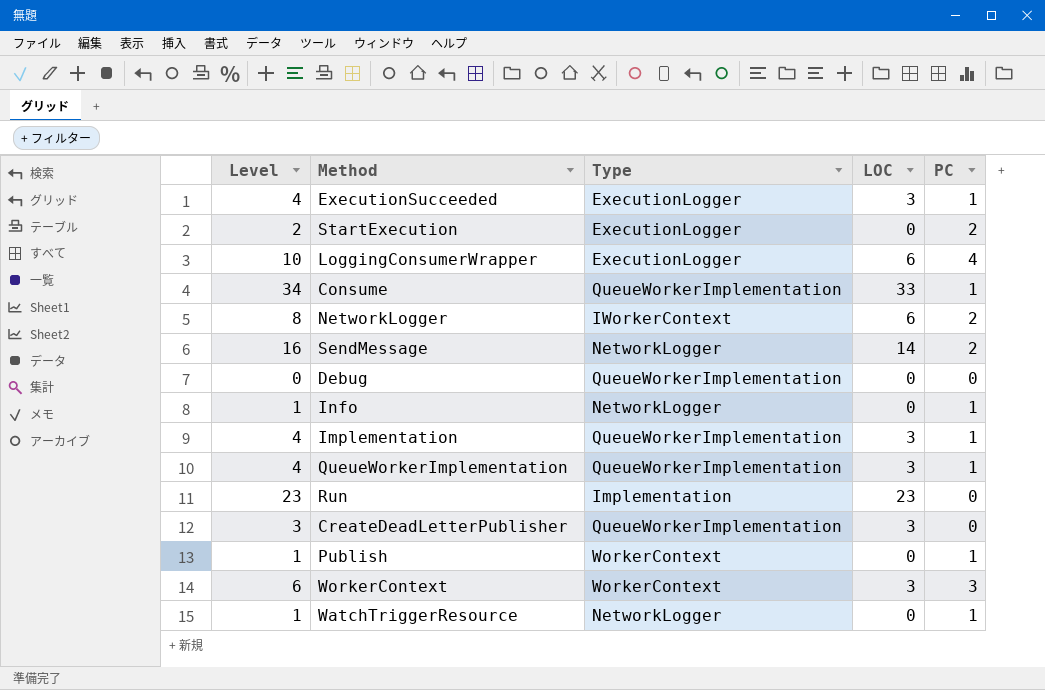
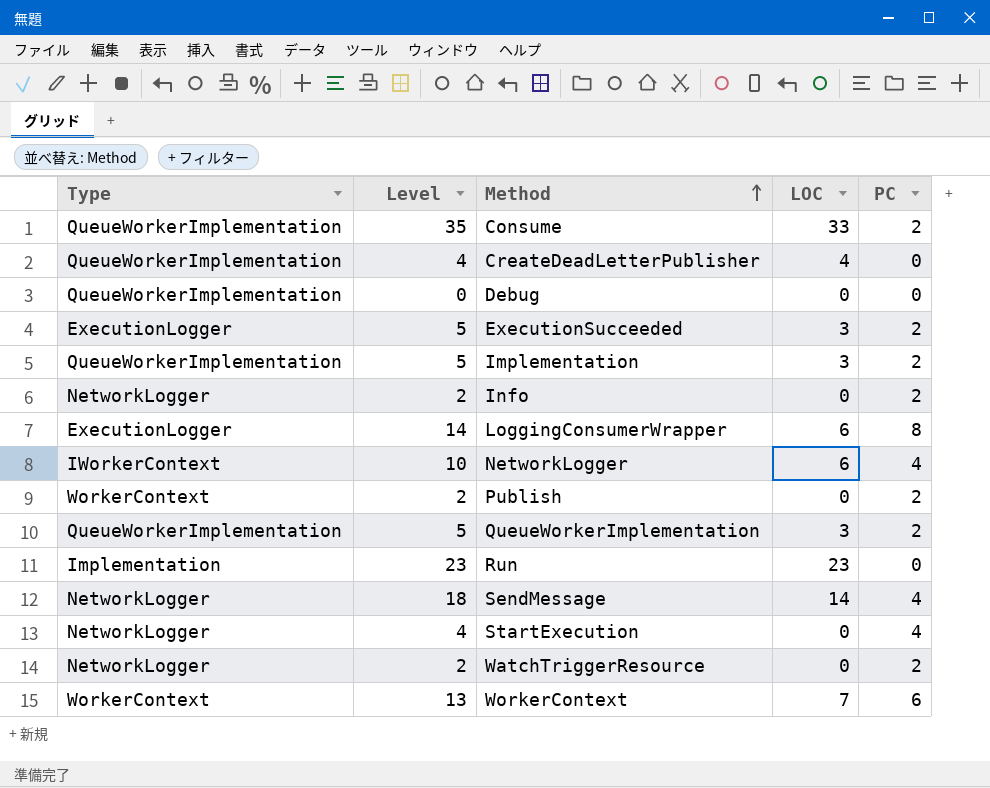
row order: none -> Method ascending
column Type | position: 3 -> 1
Consume | Level: 34 -> 35
Consume | PC: 1 -> 2
CreateDeadLetterPublisher | Level: 3 -> 4
CreateDeadLetterPublisher | LOC: 3 -> 4
ExecutionSucceeded | Level: 4 -> 5
ExecutionSucceeded | PC: 1 -> 2
Implementation | Level: 4 -> 5
Implementation | PC: 1 -> 2
Info | Level: 1 -> 2
Info | PC: 1 -> 2
LoggingConsumerWrapper | Level: 10 -> 14
LoggingConsumerWrapper | PC: 4 -> 8
NetworkLogger | Level: 8 -> 10
NetworkLogger | PC: 2 -> 4
Publish | Level: 1 -> 2
Publish | PC: 1 -> 2
QueueWorkerImplementation | Level: 4 -> 5
QueueWorkerImplementation | PC: 1 -> 2
SendMessage | Level: 16 -> 18
SendMessage | PC: 2 -> 4
StartExecution | Type: ExecutionLogger -> NetworkLogger
StartExecution | Level: 2 -> 4
StartExecution | PC: 2 -> 4
WatchTriggerResource | Level: 1 -> 2
WatchTriggerResource | PC: 1 -> 2
WorkerContext | Level: 6 -> 13
WorkerContext | LOC: 3 -> 7
WorkerContext | PC: 3 -> 6

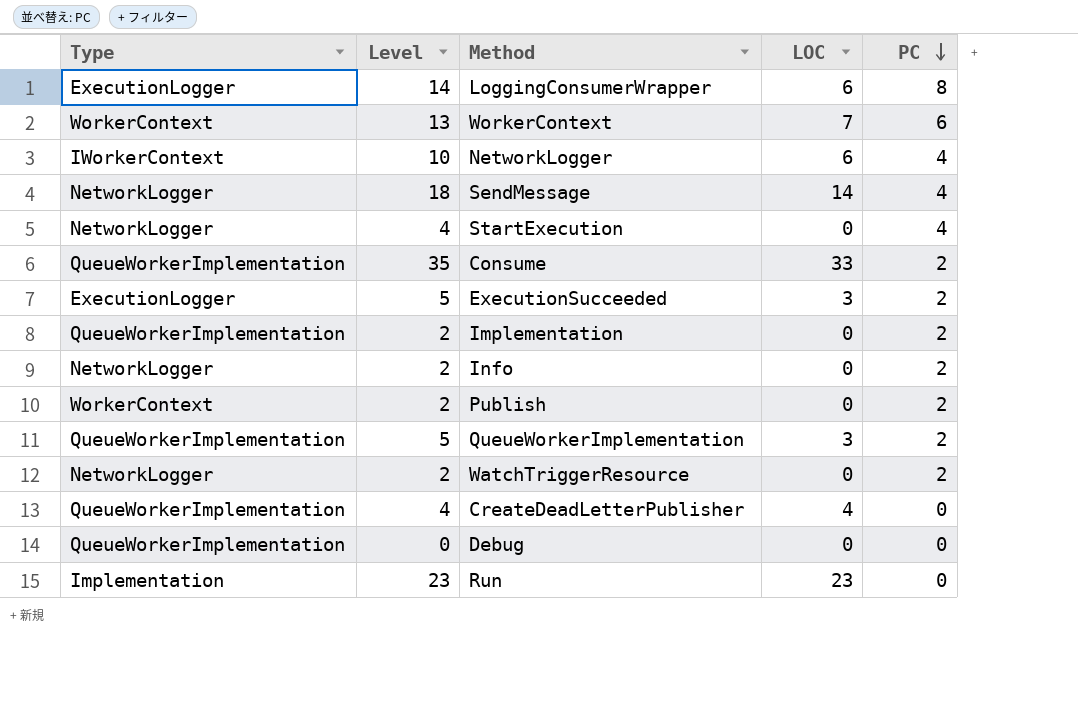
row order: Method ascending -> PC descending
Implementation | Level: 5 -> 2
Implementation | LOC: 3 -> 0

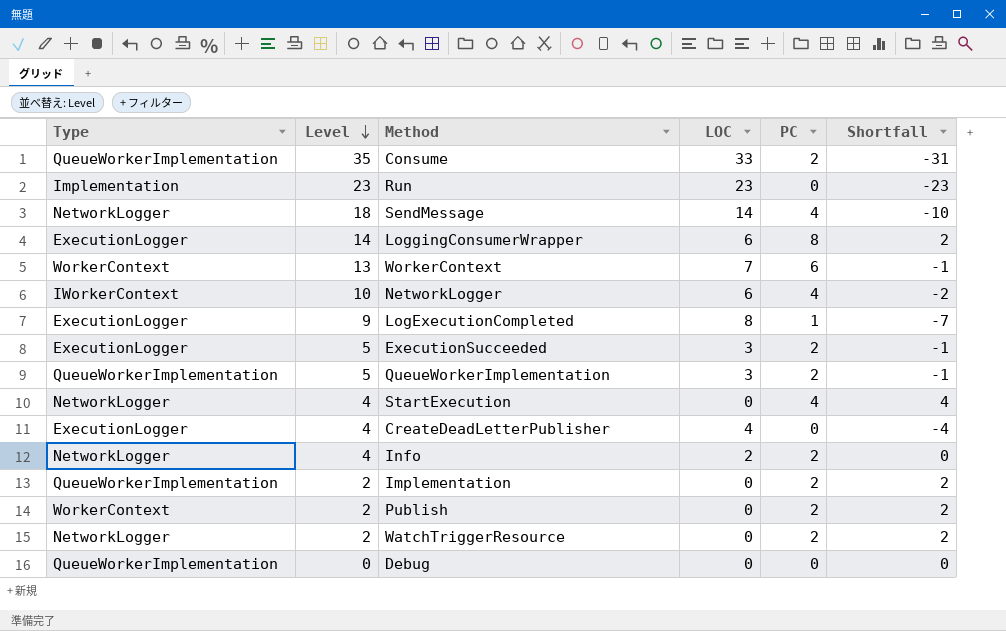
row order: PC descending -> Level descending
column Shortfall | formula: none -> [PC] - [LOC]
row LogExecutionCompleted: none -> ExecutionLogger | 9 | 8 | 1 | -7
CreateDeadLetterPublisher | Type: QueueWorkerImplementation -> ExecutionLogger
Info | Level: 2 -> 4
Info | LOC: 0 -> 2

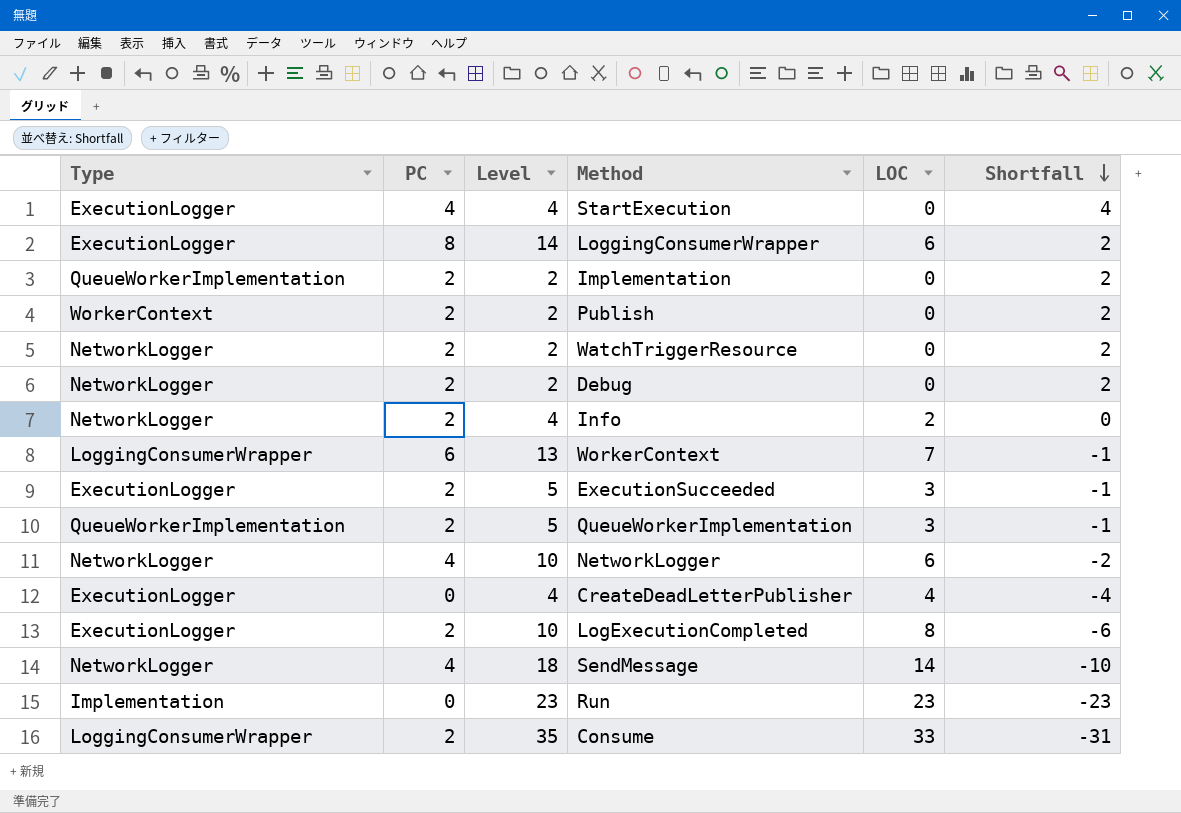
row order: Level descending -> Shortfall descending
column PC | position: 5 -> 2
StartExecution | Type: NetworkLogger -> ExecutionLogger
Debug | Type: QueueWorkerImplementation -> NetworkLogger
Debug | PC: 0 -> 2
Debug | Level: 0 -> 2
Debug | Shortfall: 0 -> 2
WorkerContext | Type: WorkerContext -> LoggingConsumerWrapper
NetworkLogger | Type: IWorkerContext -> NetworkLogger
LogExecutionCompleted | PC: 1 -> 2
LogExecutionCompleted | Level: 9 -> 10
LogExecutionCompleted | Shortfall: -7 -> -6
Consume | Type: QueueWorkerImplementation -> LoggingConsumerWrapper

